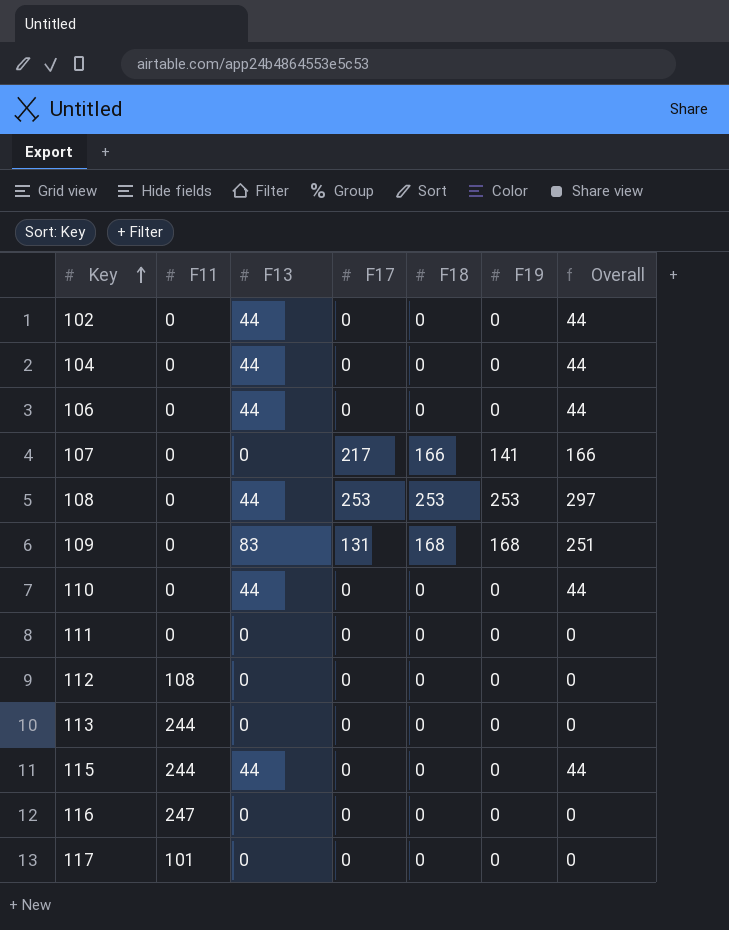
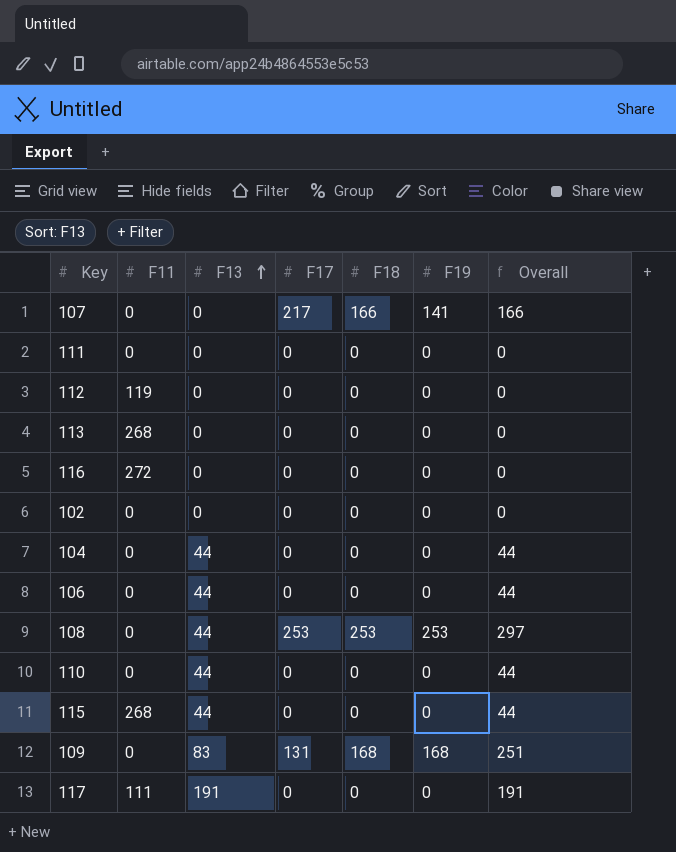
row order: Key ascending -> F13 ascending
112 | F11: 108 -> 119
113 | F11: 244 -> 268
116 | F11: 247 -> 272
102 | F13: 44 -> 0
102 | Overall: 44 -> 0
115 | F11: 244 -> 268
117 | F11: 101 -> 111
117 | F13: 0 -> 191
117 | Overall: 0 -> 191

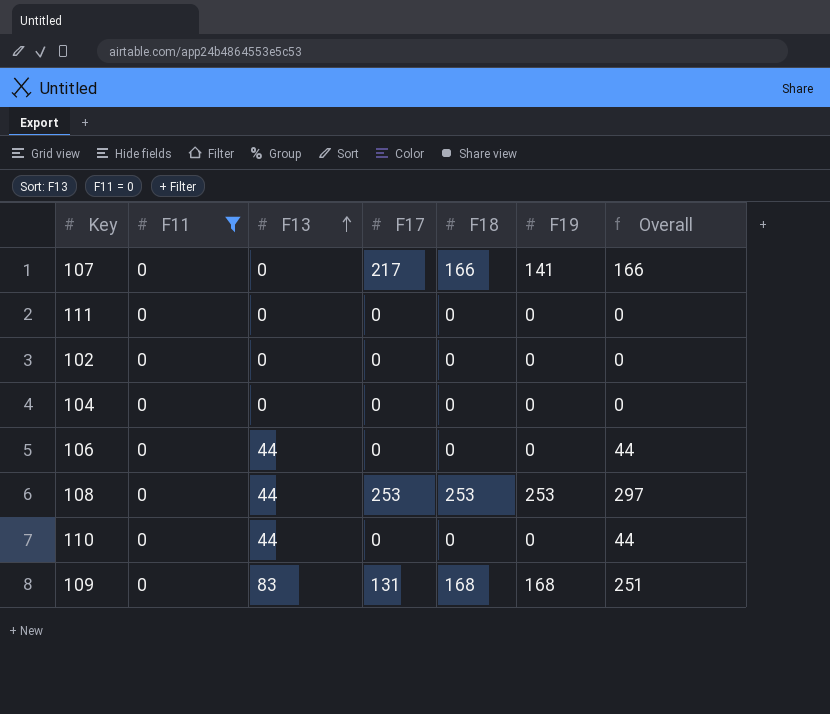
filter: none -> F11 = 0
104 | F13: 44 -> 0
104 | Overall: 44 -> 0

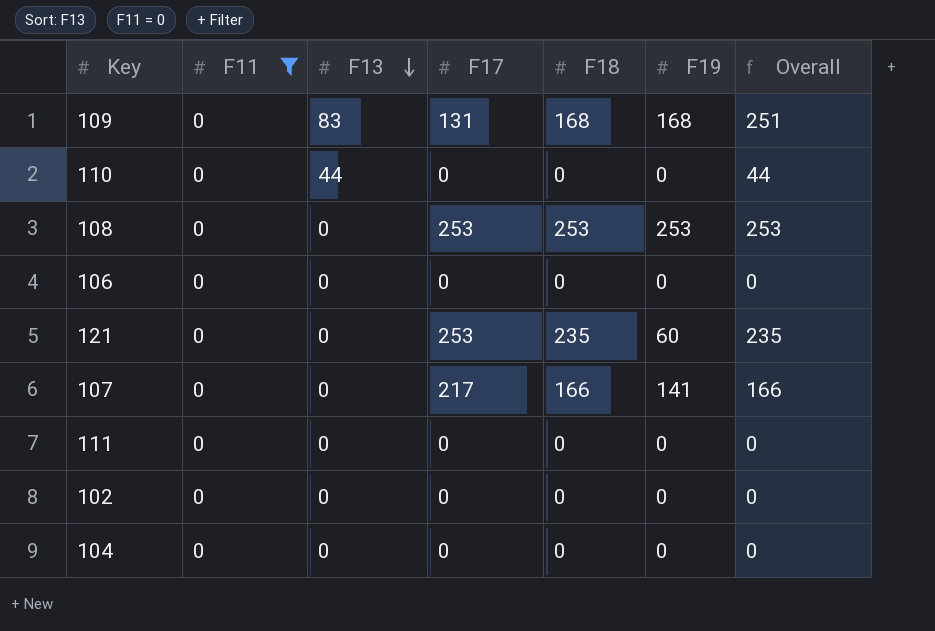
row order: F13 ascending -> F13 descending
108 | F13: 44 -> 0
108 | Overall: 297 -> 253
106 | F13: 44 -> 0
106 | Overall: 44 -> 0
row 121: none -> 0 | 0 | 253 | 235 | 60 | 235

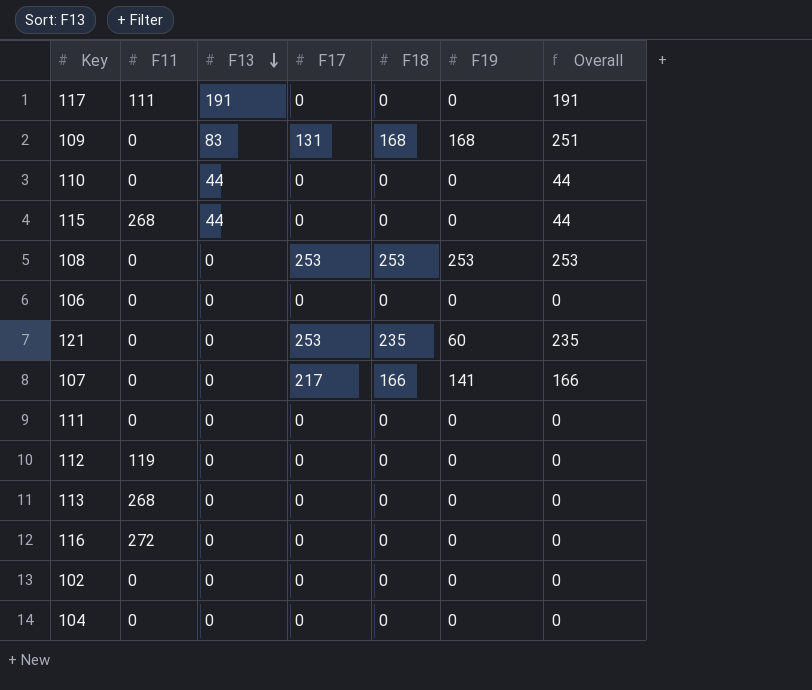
filter: F11 = 0 -> none

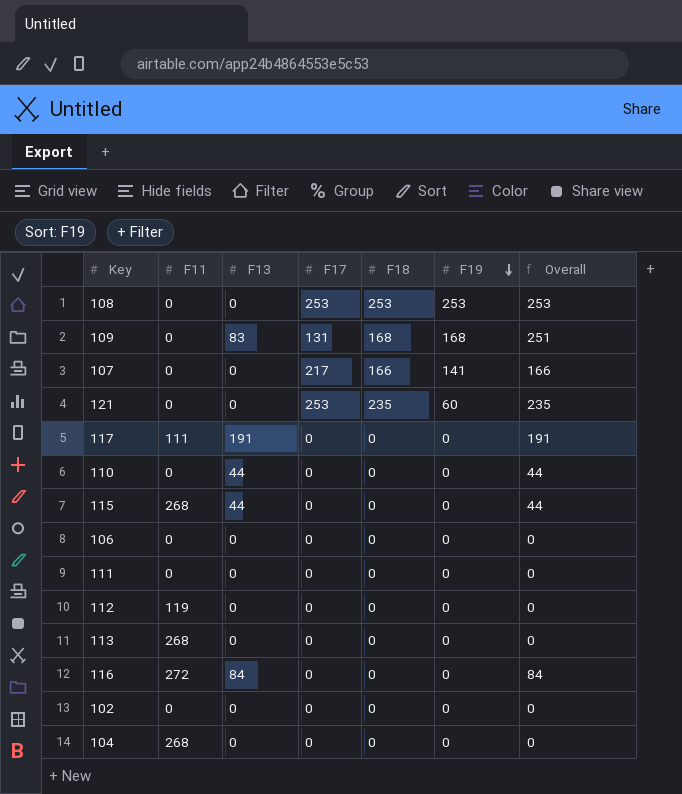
row order: F13 descending -> F19 descending
116 | F13: 0 -> 84
116 | Overall: 0 -> 84
104 | F11: 0 -> 268

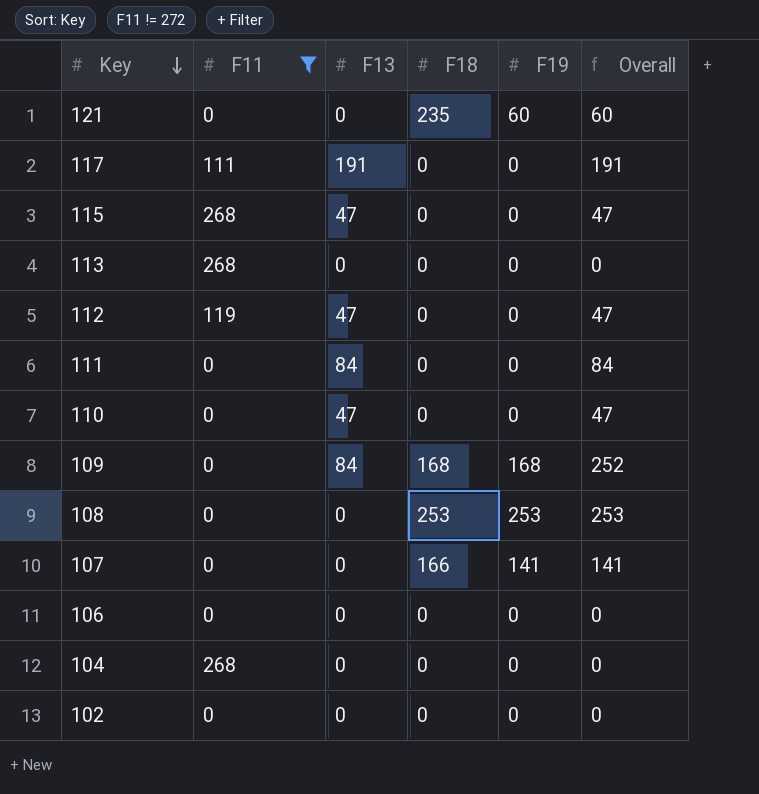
filter: none -> F11 != 272
row order: F19 descending -> Key descending
column F17 | position: 4 -> none
column Overall | formula: [F13] + [F18] -> [F13] + [F19]
115 | F13: 44 -> 47
112 | F13: 0 -> 47
111 | F13: 0 -> 84
110 | F13: 44 -> 47
109 | F13: 83 -> 84

